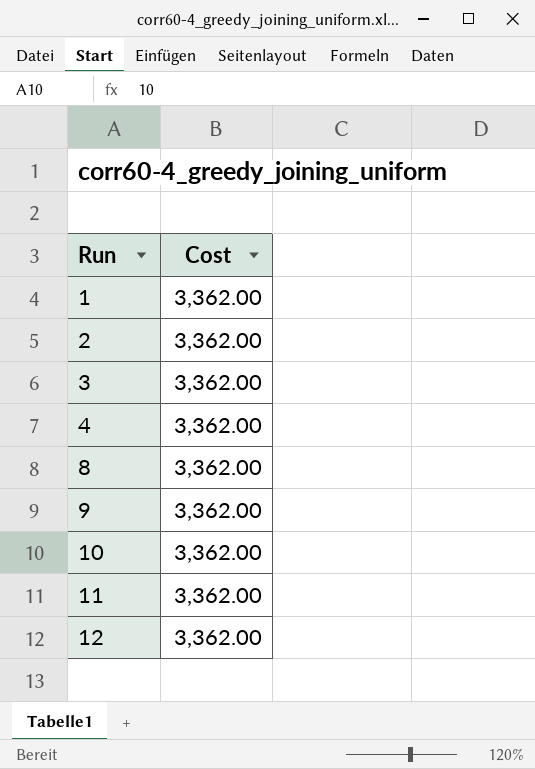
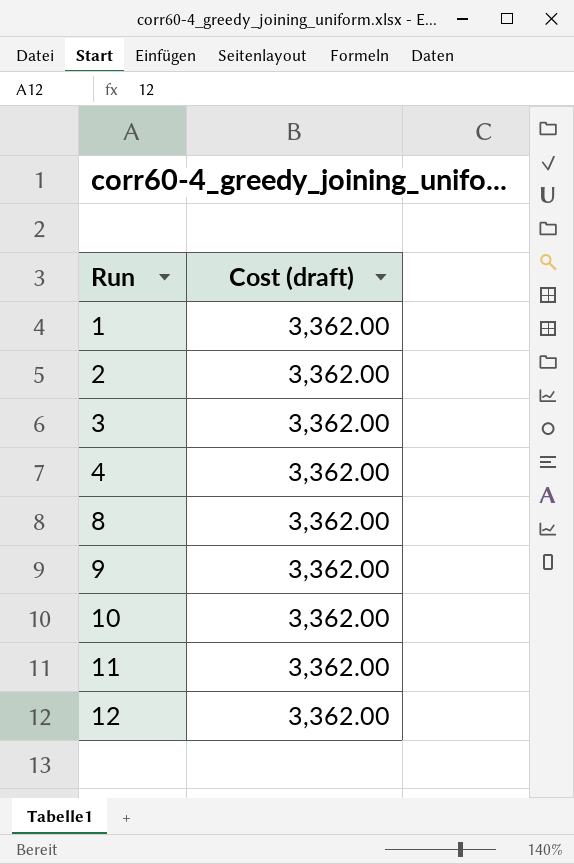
column name: Cost -> Cost (draft)

